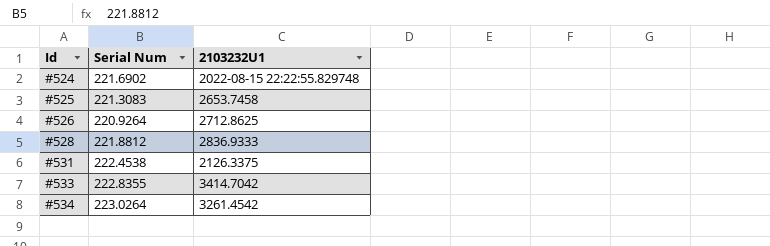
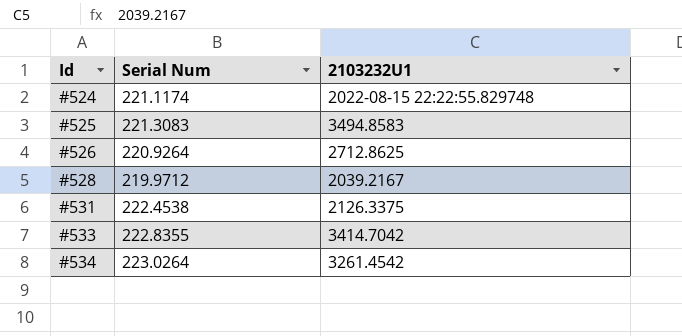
#524 | Serial Num: 221.6902 -> 221.1174
#525 | 2103232U1: 2653.7458 -> 3494.8583
#528 | Serial Num: 221.8812 -> 219.9712
#528 | 2103232U1: 2836.9333 -> 2039.2167

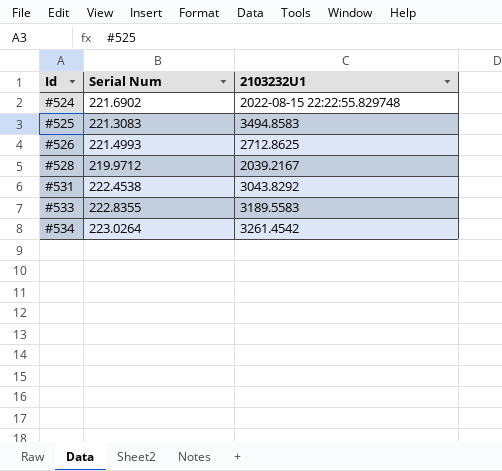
#524 | Serial Num: 221.1174 -> 221.6902
#526 | Serial Num: 220.9264 -> 221.4993
#531 | 2103232U1: 2126.3375 -> 3043.8292
#533 | 2103232U1: 3414.7042 -> 3189.5583

